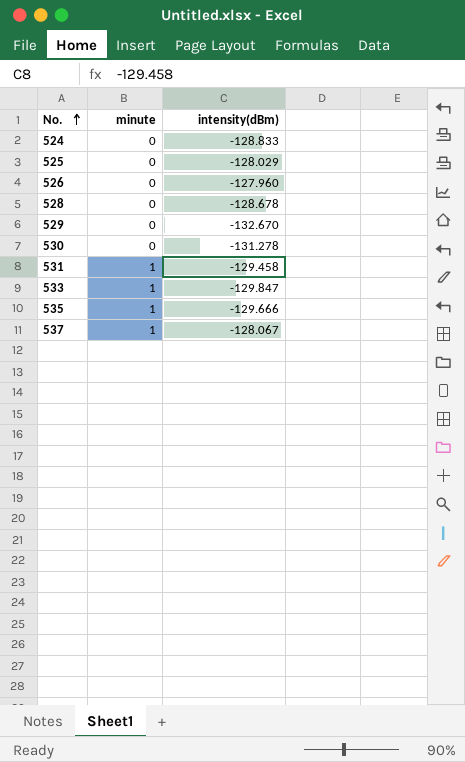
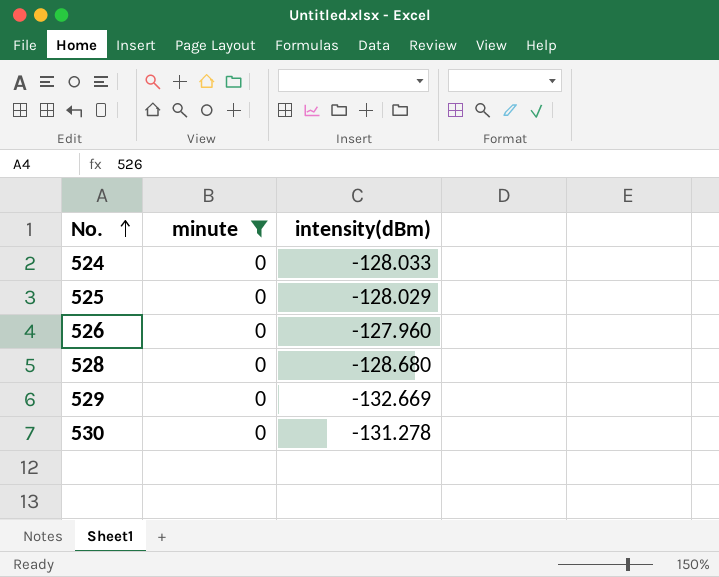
filter: none -> minute = 0
524 | intensity(dBm): -128.833 -> -128.033
528 | intensity(dBm): -128.678 -> -128.680
529 | intensity(dBm): -132.670 -> -132.669

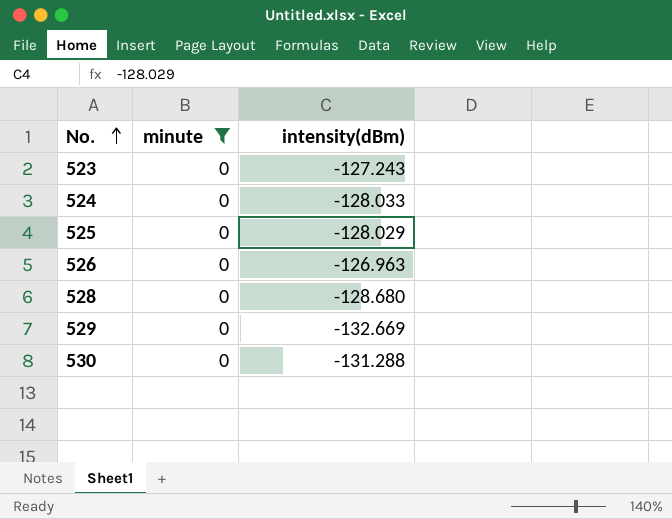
row 523: none -> 0 | -127.243
526 | intensity(dBm): -127.960 -> -126.963
530 | intensity(dBm): -131.278 -> -131.288

